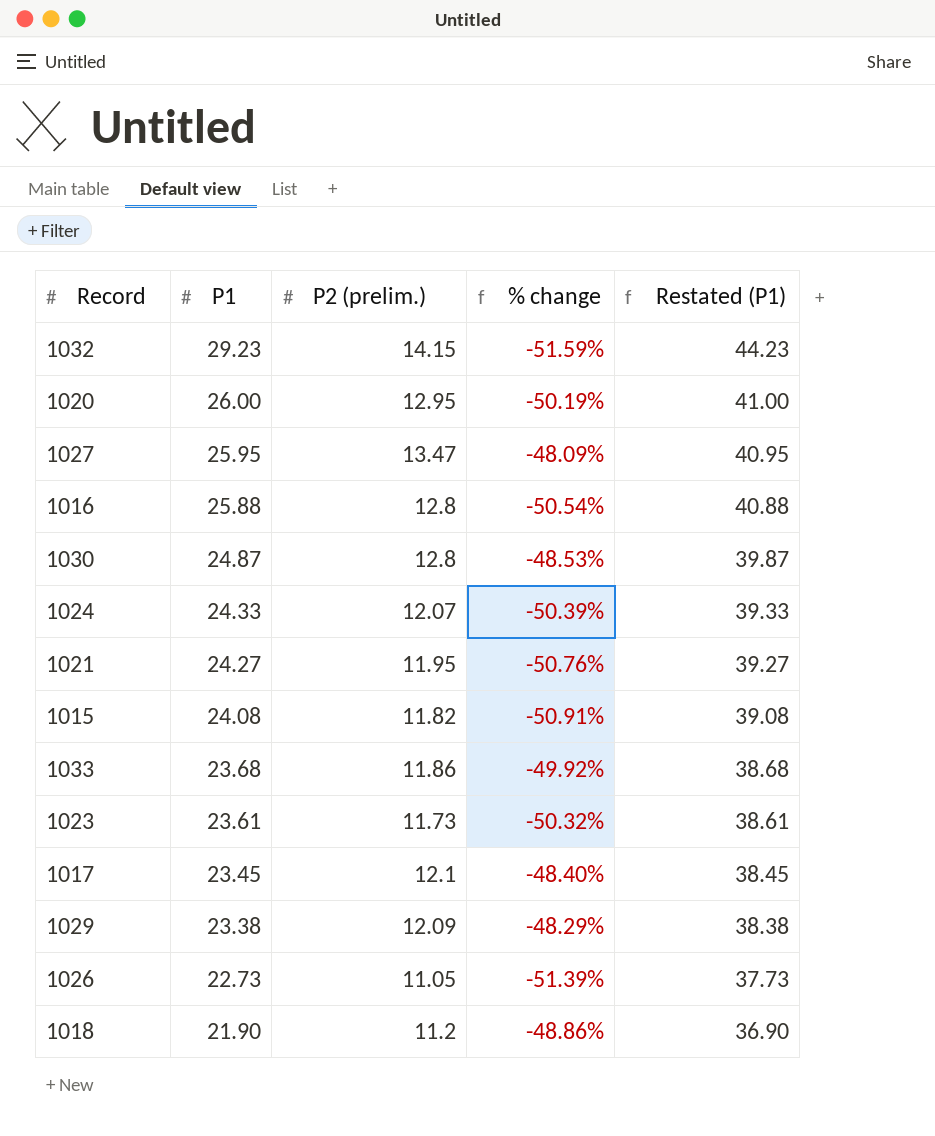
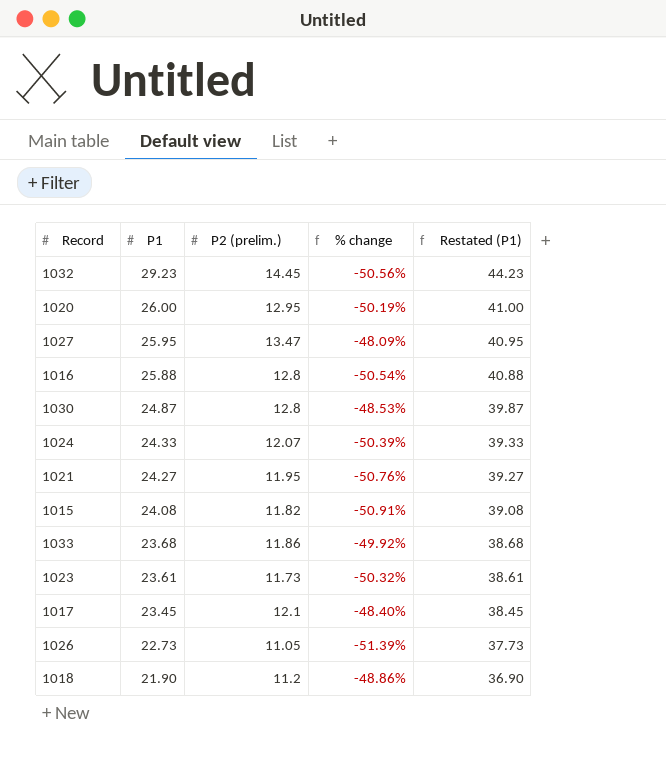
row 1029: 23.38 | 12.09 | -48.29% | 38.38 -> none
1032 | P2 (prelim.): 14.15 -> 14.45
1032 | % change: -51.59% -> -50.56%

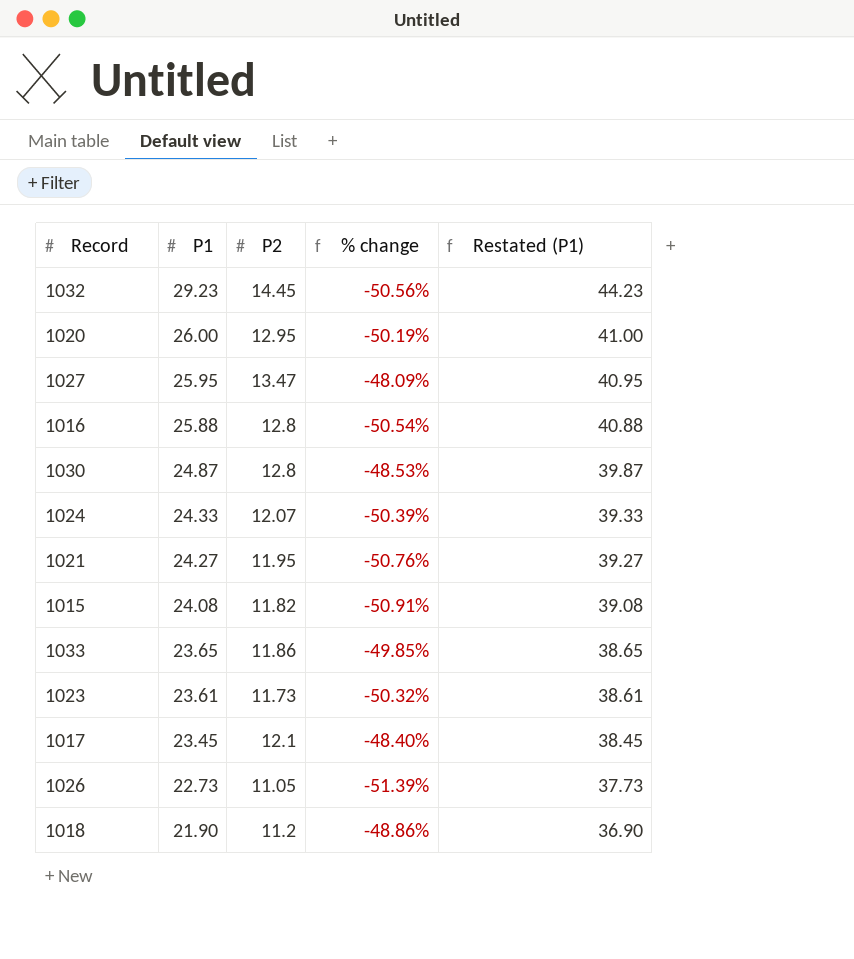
column name: P2 (prelim.) -> P2
1033 | P1: 23.68 -> 23.65
1033 | % change: -49.92% -> -49.85%
1033 | Restated (P1): 38.68 -> 38.65

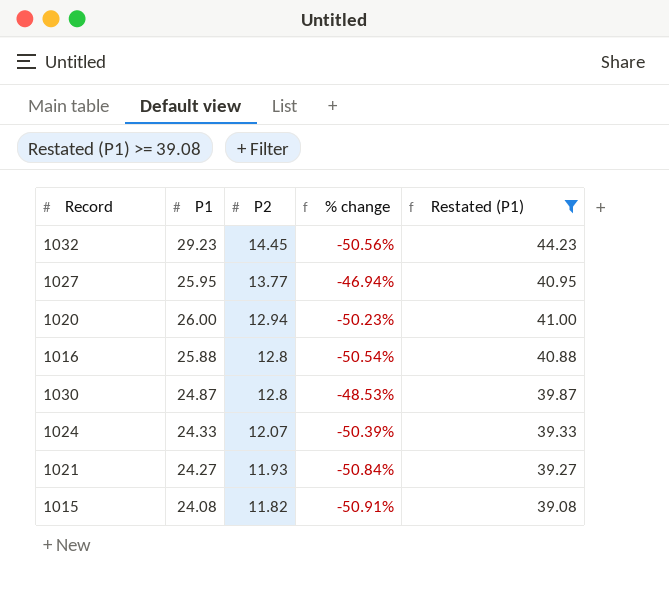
filter: none -> Restated (P1) >= 39.08
row order: P1 descending -> P2 descending
1027 | P2: 13.47 -> 13.77
1027 | % change: -48.09% -> -46.94%
1020 | P2: 12.95 -> 12.94
1020 | % change: -50.19% -> -50.23%
1021 | P2: 11.95 -> 11.93
1021 | % change: -50.76% -> -50.84%

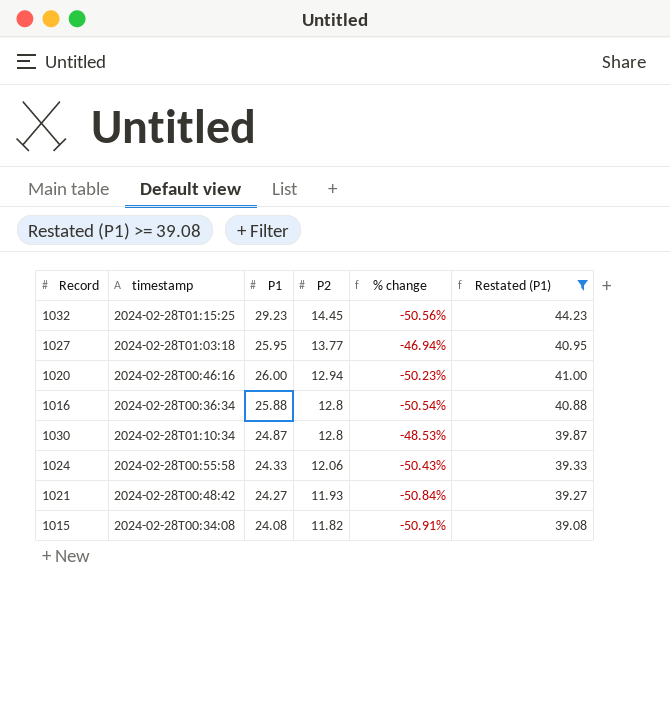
column timestamp | position: none -> 2
1024 | P2: 12.07 -> 12.06
1024 | % change: -50.39% -> -50.43%

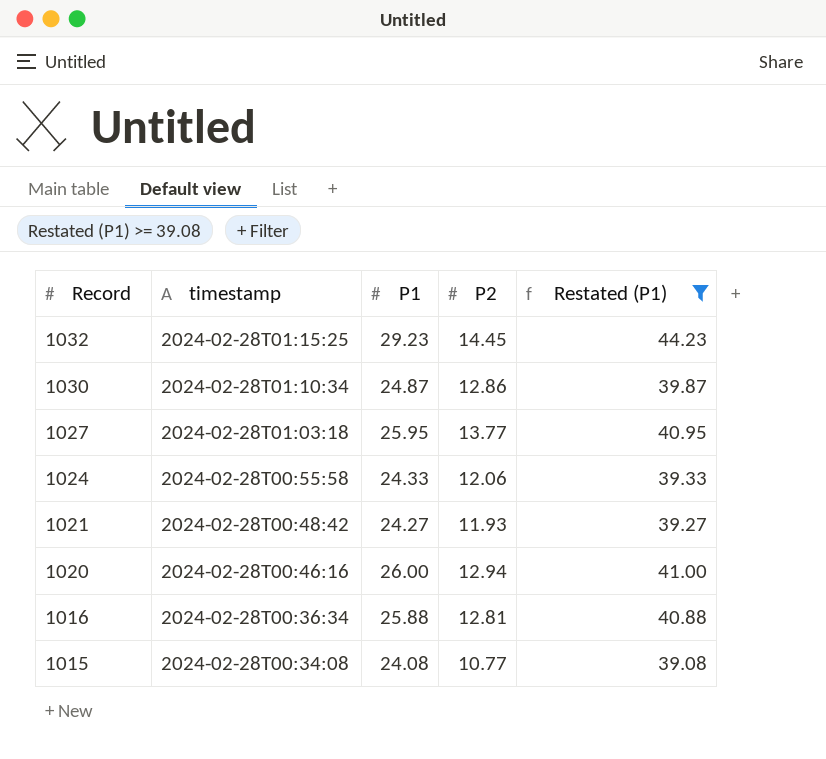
row order: P2 descending -> Record descending
column % change | formula: ([P2] - [P1]) / [P1] -> none
1030 | P2: 12.8 -> 12.86
1016 | P2: 12.8 -> 12.81
1015 | P2: 11.82 -> 10.77

